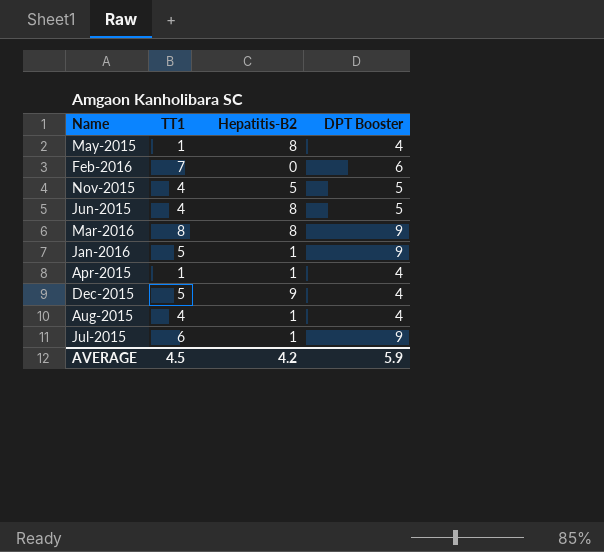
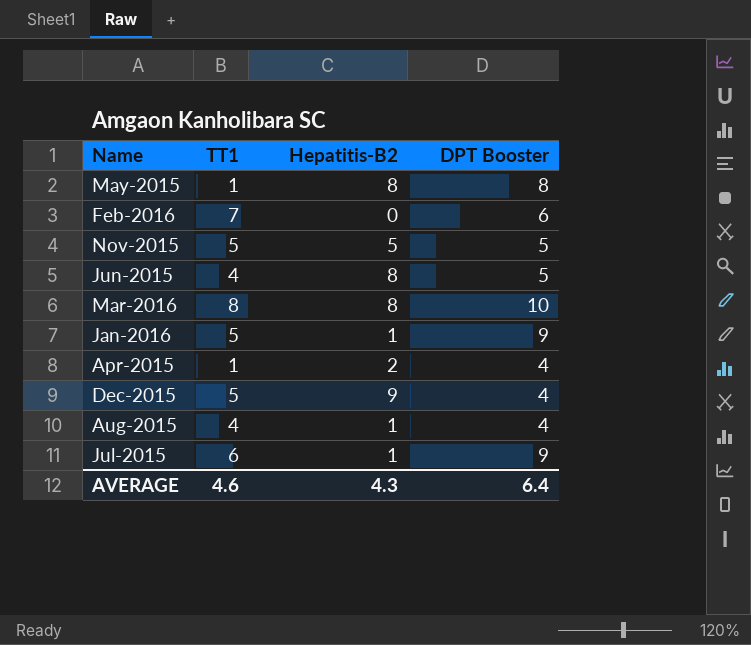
May-2015 | DPT Booster: 4 -> 8
Nov-2015 | TT1: 4 -> 5
Mar-2016 | DPT Booster: 9 -> 10
Apr-2015 | Hepatitis-B2: 1 -> 2
AVERAGE | TT1: 4.5 -> 4.6
AVERAGE | Hepatitis-B2: 4.2 -> 4.3
AVERAGE | DPT Booster: 5.9 -> 6.4

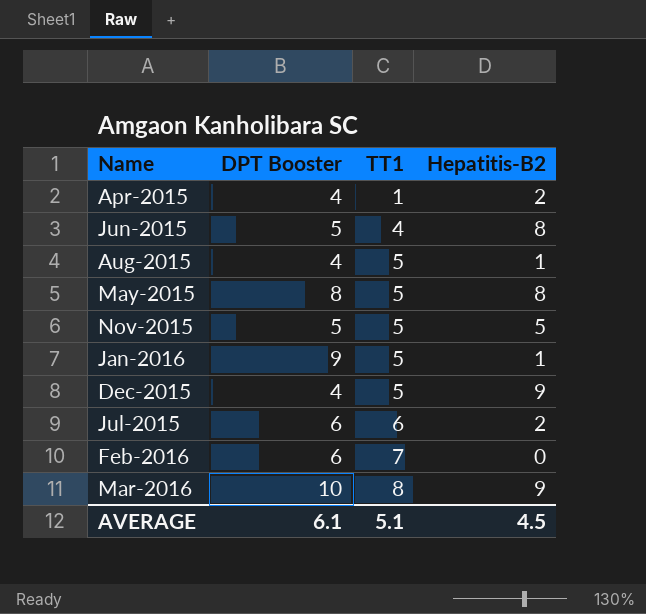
row order: none -> TT1 ascending
column DPT Booster | position: 4 -> 2
Aug-2015 | TT1: 4 -> 5
May-2015 | TT1: 1 -> 5
Jul-2015 | DPT Booster: 9 -> 6
Jul-2015 | Hepatitis-B2: 1 -> 2
Mar-2016 | Hepatitis-B2: 8 -> 9
AVERAGE | DPT Booster: 6.4 -> 6.1
AVERAGE | TT1: 4.6 -> 5.1
AVERAGE | Hepatitis-B2: 4.3 -> 4.5

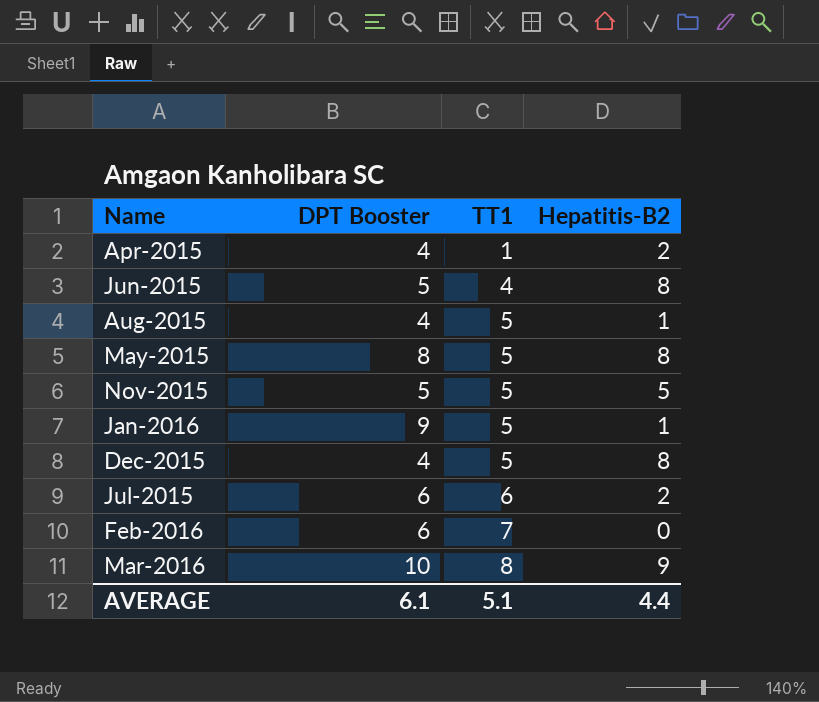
Dec-2015 | Hepatitis-B2: 9 -> 8
AVERAGE | Hepatitis-B2: 4.5 -> 4.4

